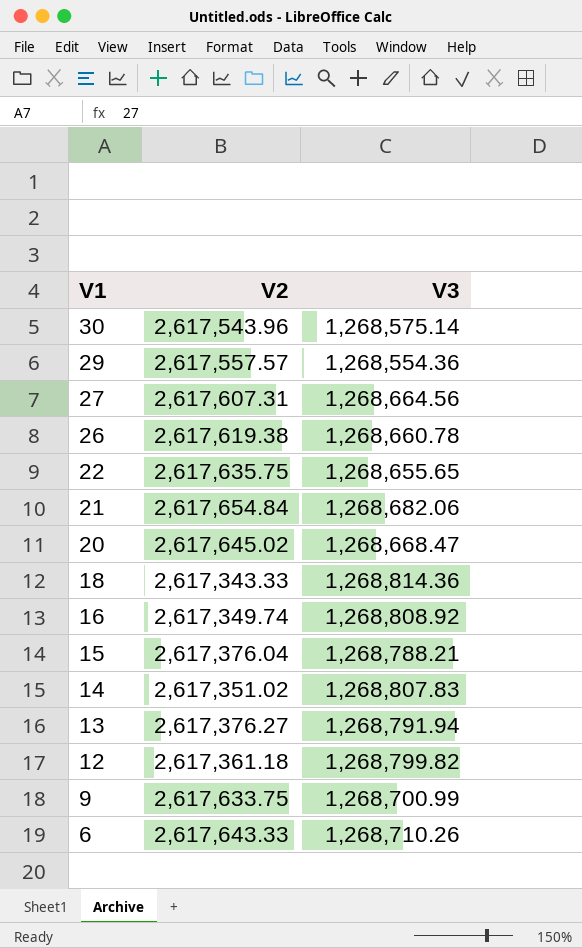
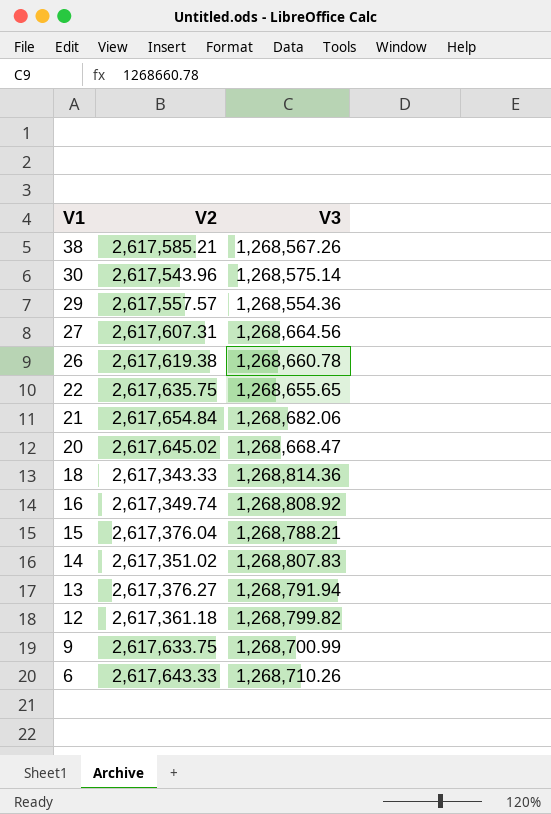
row 38: none -> 2,617,585.21 | 1,268,567.26

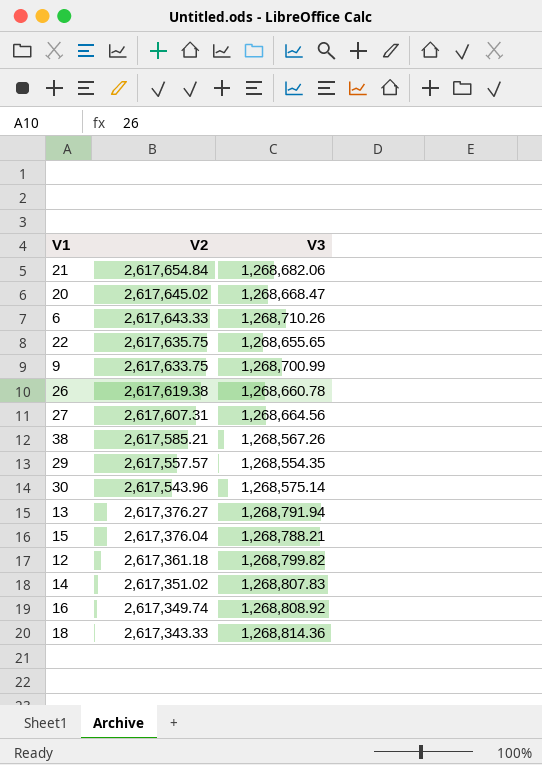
row order: V1 descending -> V2 descending
29 | V3: 1,268,554.36 -> 1,268,554.35

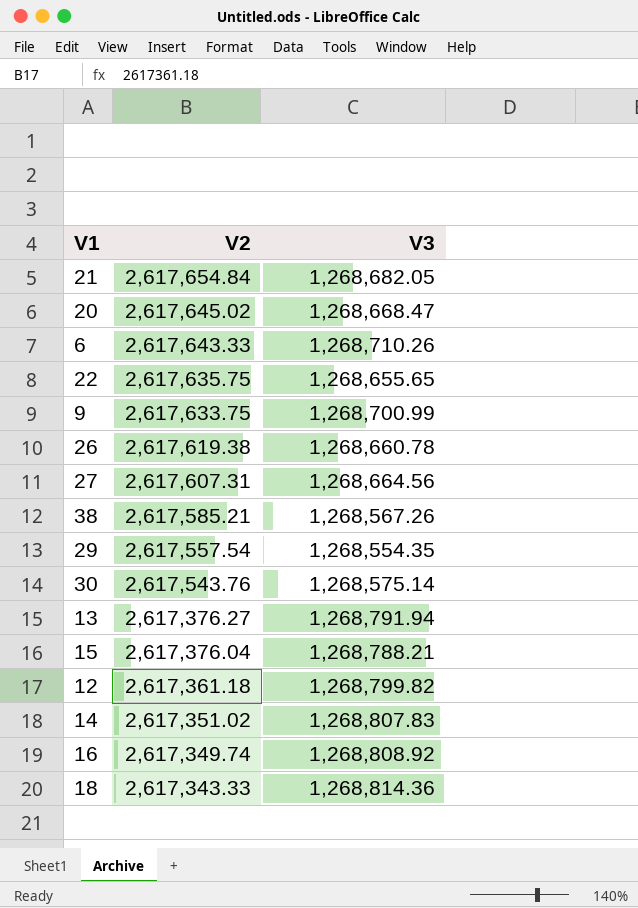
21 | V3: 1,268,682.06 -> 1,268,682.05
29 | V2: 2,617,557.57 -> 2,617,557.54
30 | V2: 2,617,543.96 -> 2,617,543.76

